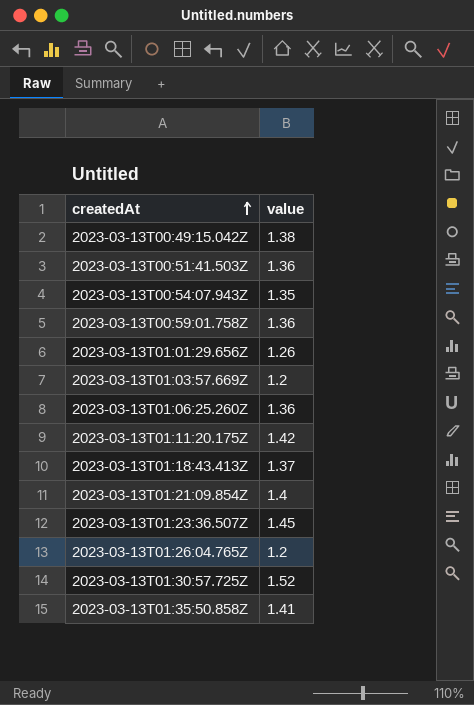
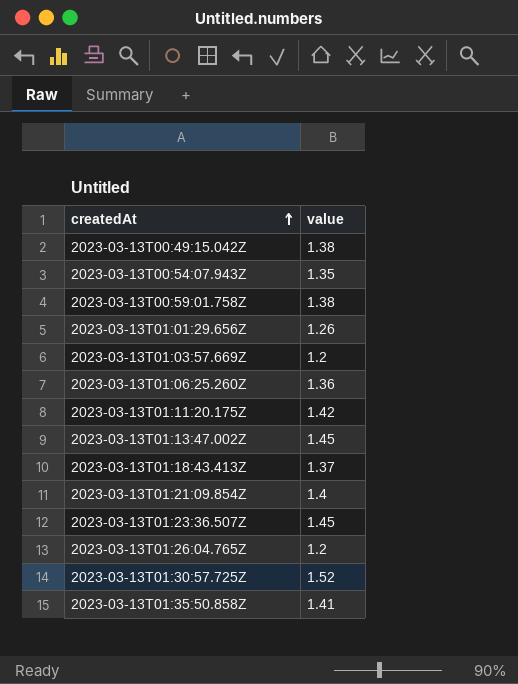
row 2023-03-13T00:51:41.503Z: 1.36 -> none
2023-03-13T00:59:01.758Z | value: 1.36 -> 1.38
row 2023-03-13T01:13:47.002Z: none -> 1.45

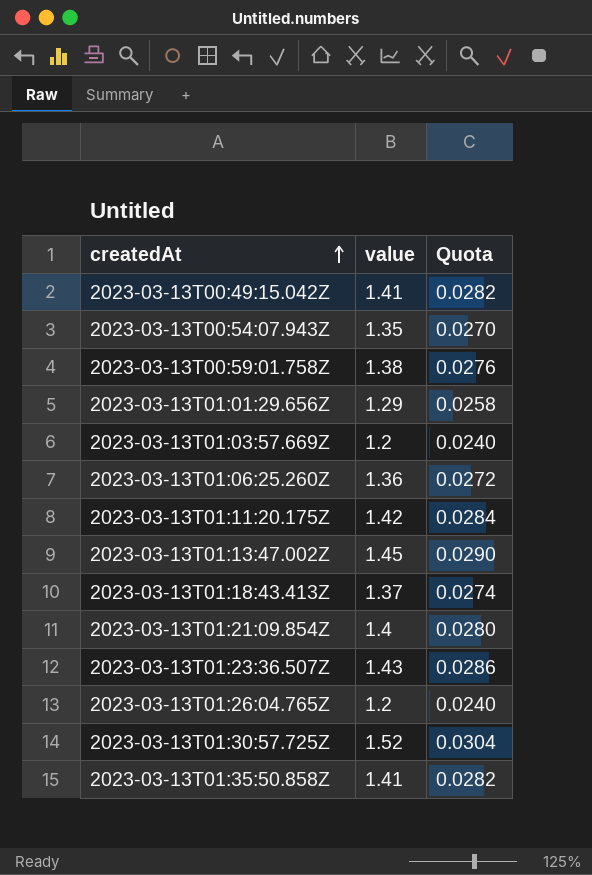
column Quota | formula: none -> [value] * 0.02
2023-03-13T00:49:15.042Z | value: 1.38 -> 1.41
2023-03-13T01:01:29.656Z | value: 1.26 -> 1.29
2023-03-13T01:23:36.507Z | value: 1.45 -> 1.43

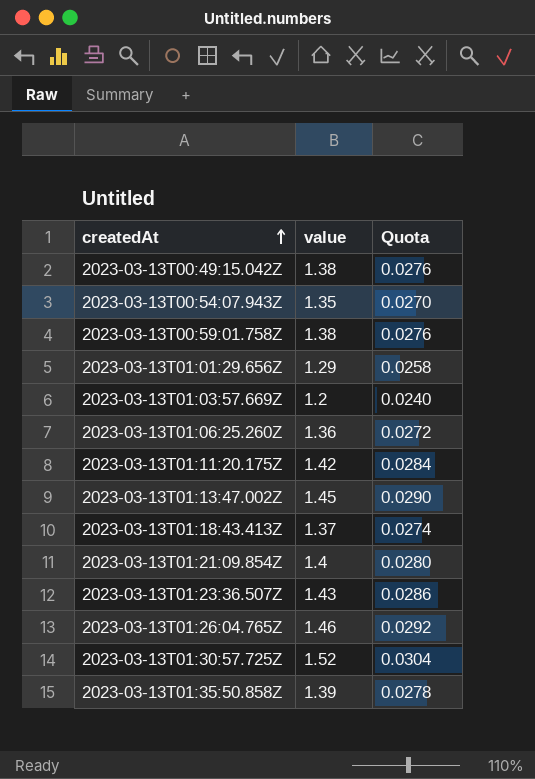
2023-03-13T00:49:15.042Z | value: 1.41 -> 1.38
2023-03-13T00:49:15.042Z | Quota: 0.0282 -> 0.0276
2023-03-13T01:26:04.765Z | value: 1.2 -> 1.46
2023-03-13T01:26:04.765Z | Quota: 0.0240 -> 0.0292
2023-03-13T01:35:50.858Z | value: 1.41 -> 1.39
2023-03-13T01:35:50.858Z | Quota: 0.0282 -> 0.0278

